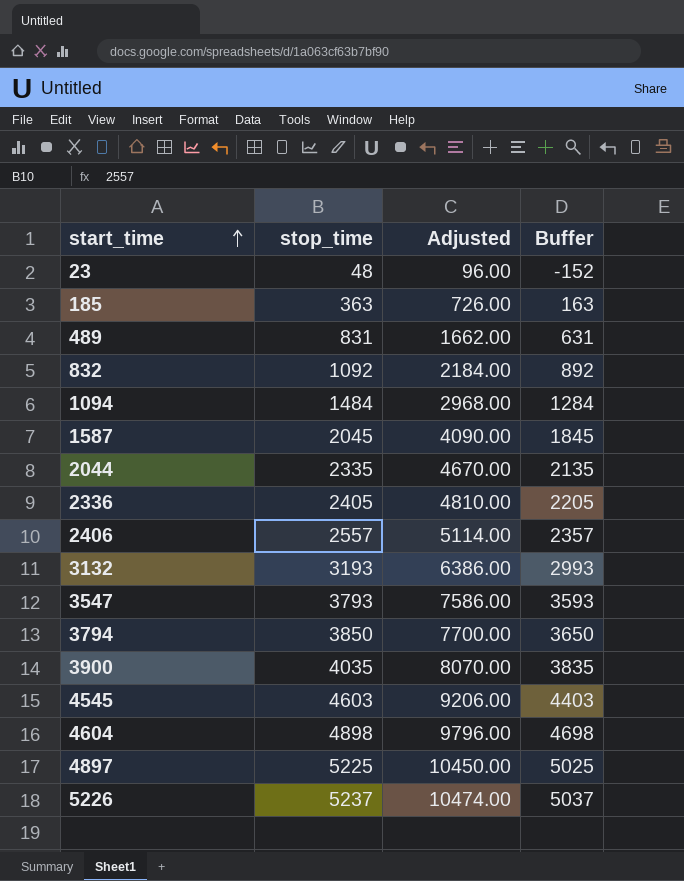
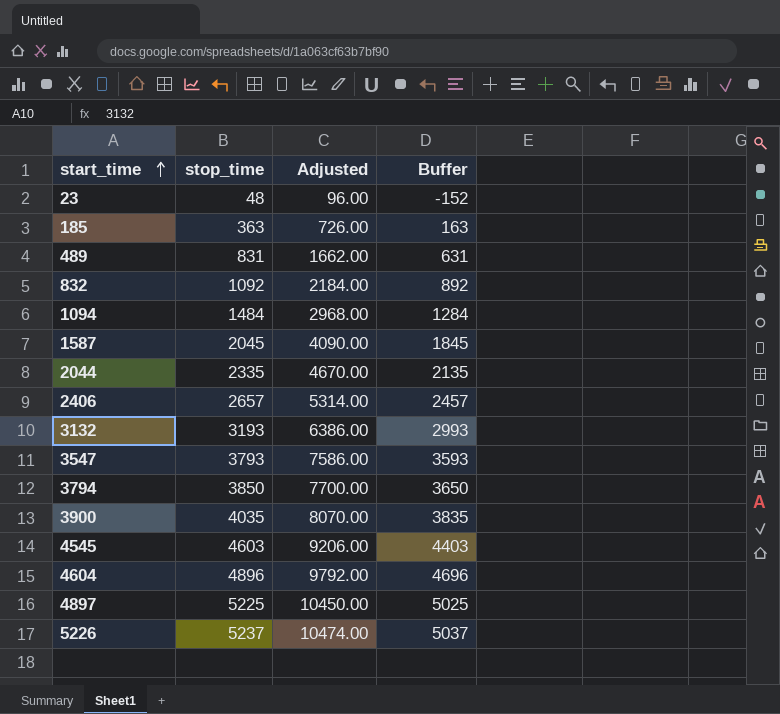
row 2336: 2405 | 4810.00 | 2205 -> none
2406 | stop_time: 2557 -> 2657
2406 | Adjusted: 5114.00 -> 5314.00
2406 | Buffer: 2357 -> 2457
4604 | stop_time: 4898 -> 4896
4604 | Adjusted: 9796.00 -> 9792.00
4604 | Buffer: 4698 -> 4696

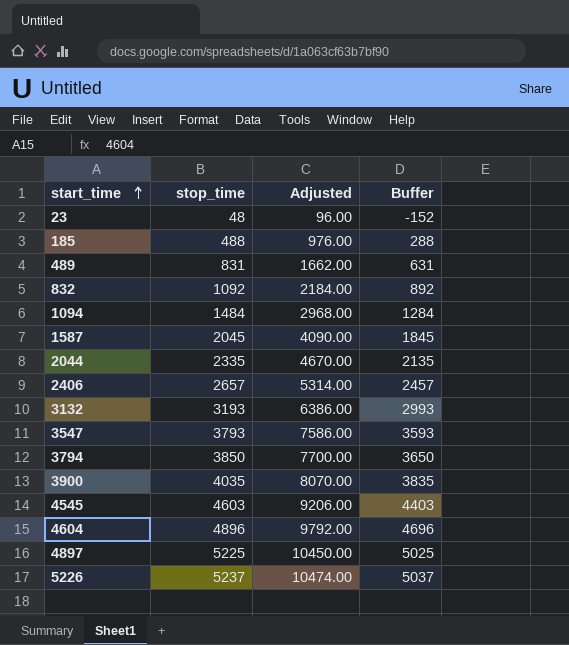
185 | stop_time: 363 -> 488
185 | Adjusted: 726.00 -> 976.00
185 | Buffer: 163 -> 288

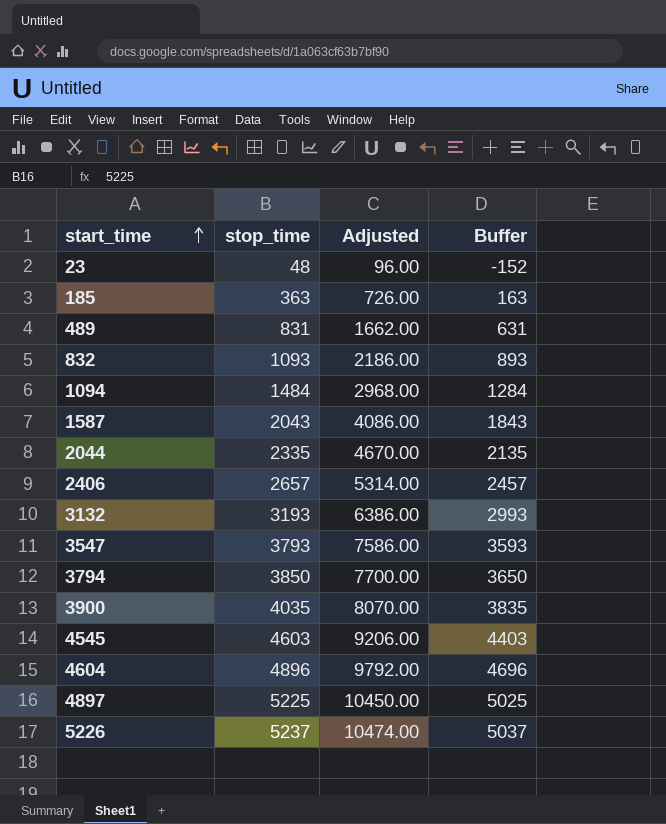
185 | stop_time: 488 -> 363
185 | Adjusted: 976.00 -> 726.00
185 | Buffer: 288 -> 163
832 | stop_time: 1092 -> 1093
832 | Adjusted: 2184.00 -> 2186.00
832 | Buffer: 892 -> 893
1587 | stop_time: 2045 -> 2043
1587 | Adjusted: 4090.00 -> 4086.00
1587 | Buffer: 1845 -> 1843

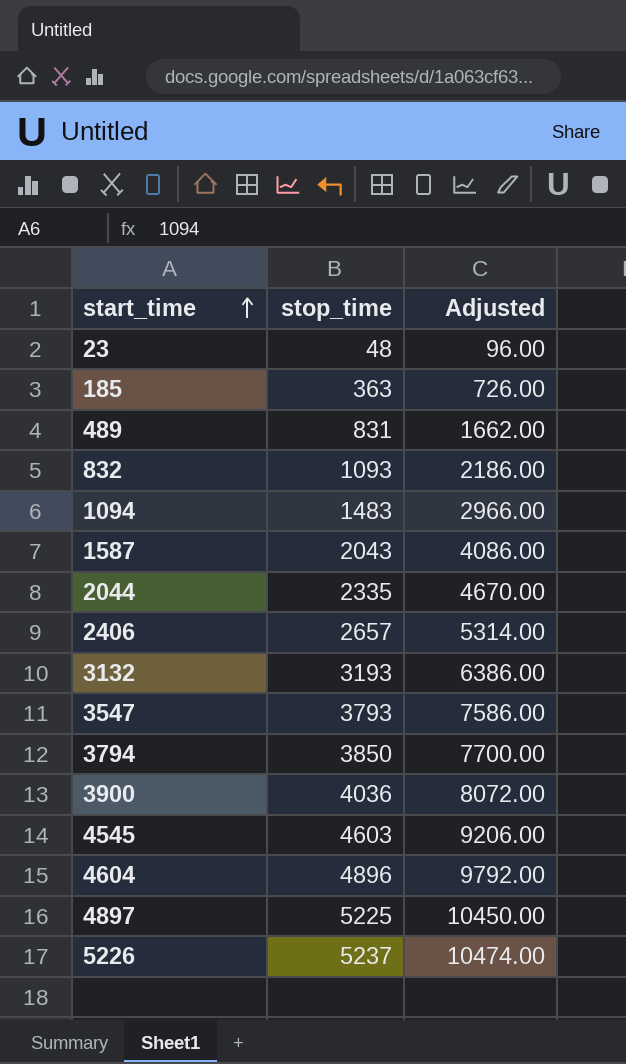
column Buffer | formula: [stop_time] - 200 -> none
1094 | stop_time: 1484 -> 1483
1094 | Adjusted: 2968.00 -> 2966.00
3900 | stop_time: 4035 -> 4036
3900 | Adjusted: 8070.00 -> 8072.00

